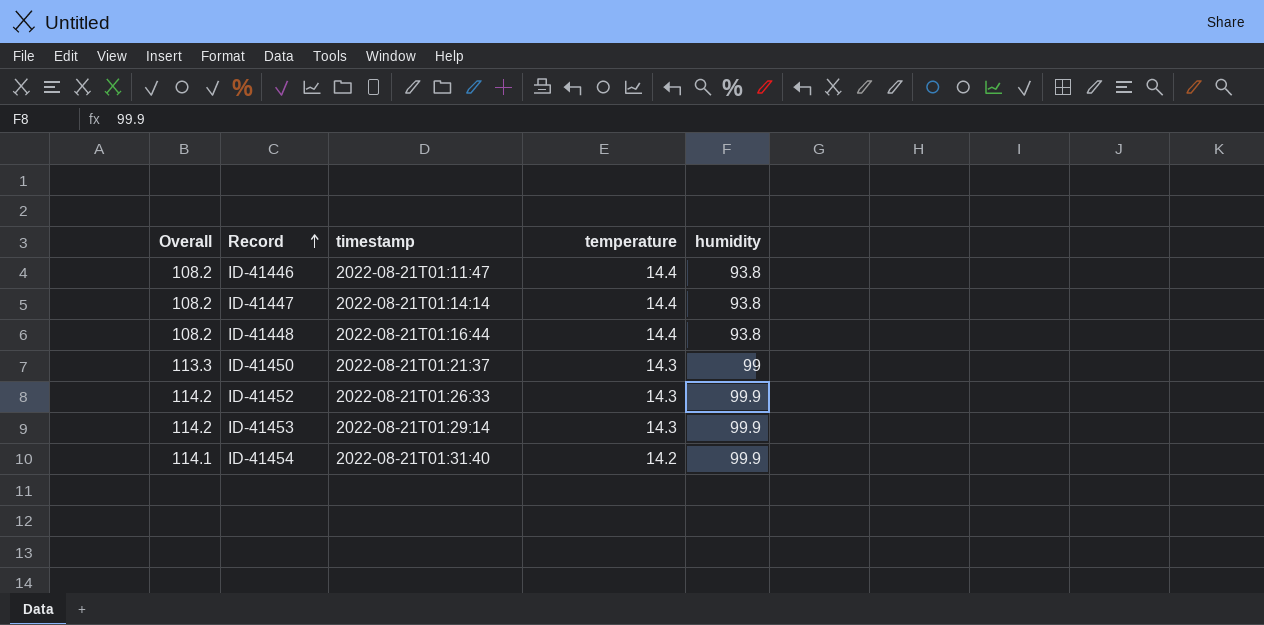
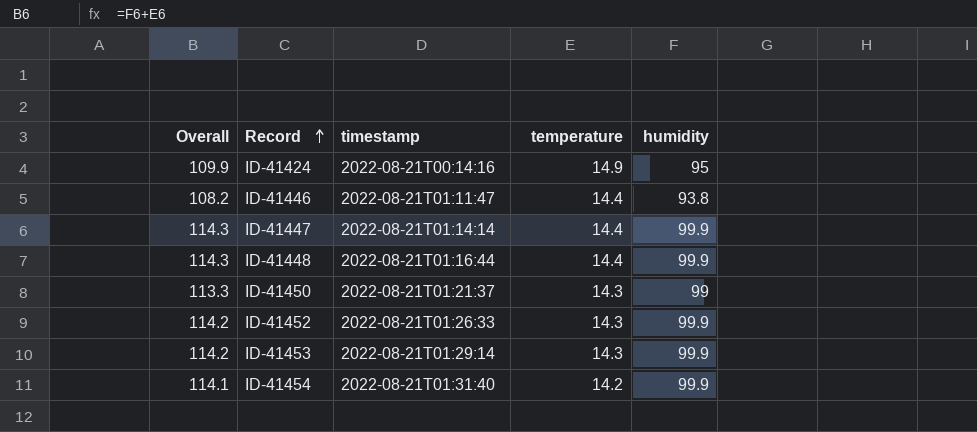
row ID-41424: none -> 109.9 | 2022-08-21T00:14:16 | 14.9 | 95
ID-41447 | Overall: 108.2 -> 114.3
ID-41447 | humidity: 93.8 -> 99.9
ID-41448 | Overall: 108.2 -> 114.3
ID-41448 | humidity: 93.8 -> 99.9

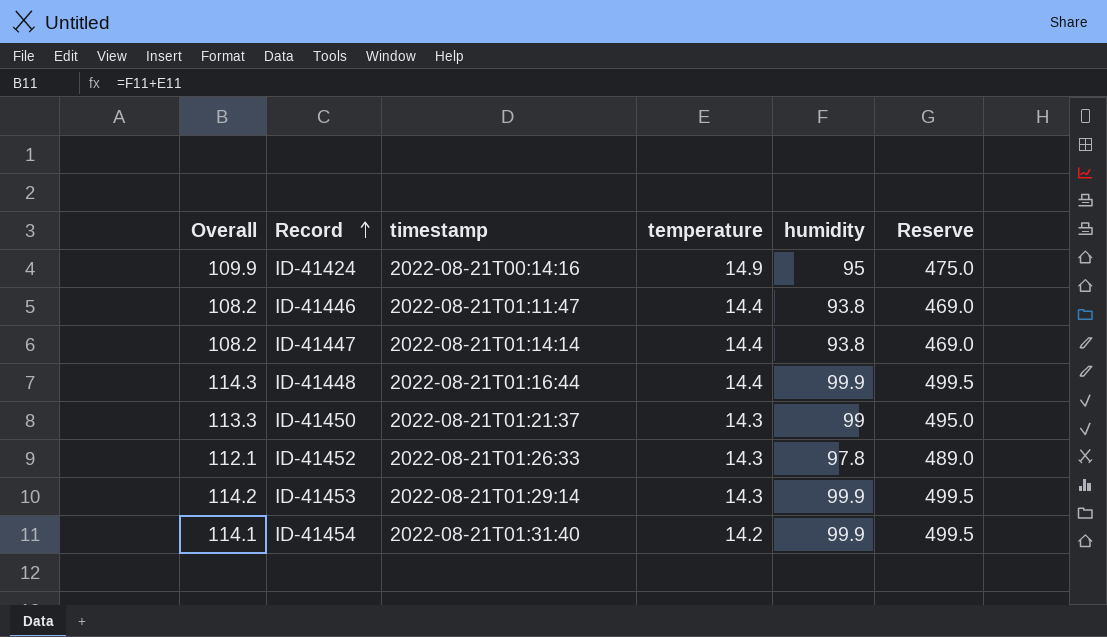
column Reserve | formula: none -> [humidity] * 5
ID-41447 | Overall: 114.3 -> 108.2
ID-41447 | humidity: 99.9 -> 93.8
ID-41452 | Overall: 114.2 -> 112.1
ID-41452 | humidity: 99.9 -> 97.8

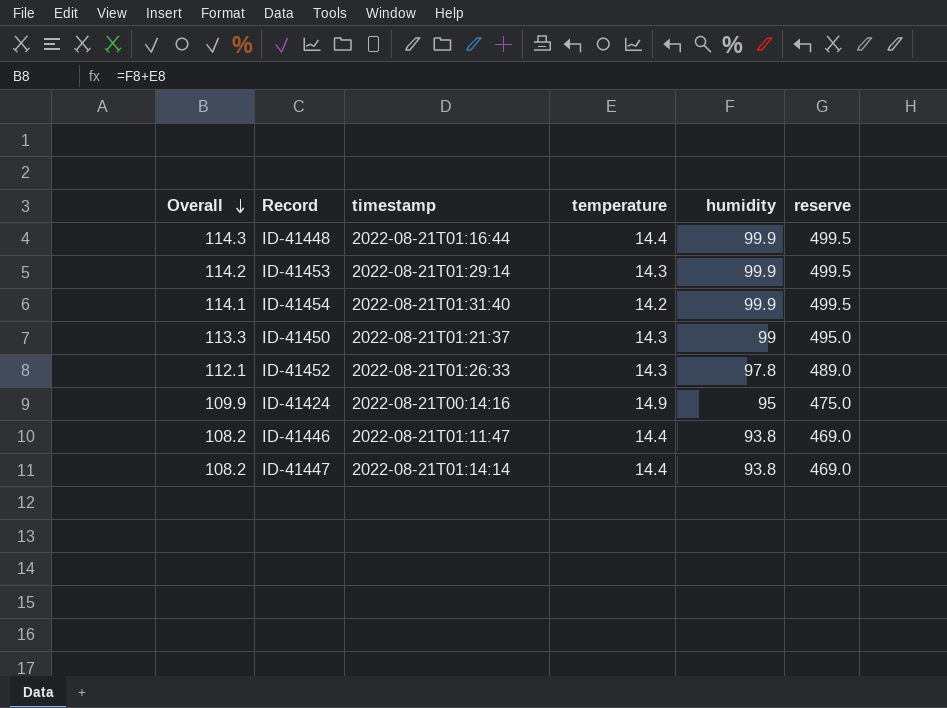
row order: Record ascending -> Overall descending
column name: Reserve -> reserve

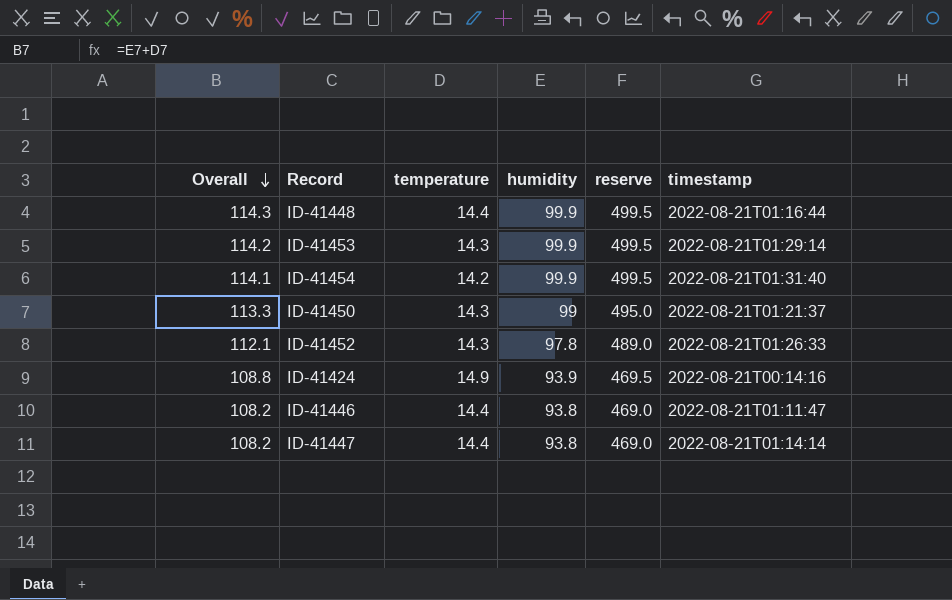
column timestamp | position: 3 -> 6
ID-41424 | Overall: 109.9 -> 108.8
ID-41424 | humidity: 95 -> 93.9
ID-41424 | reserve: 475.0 -> 469.5

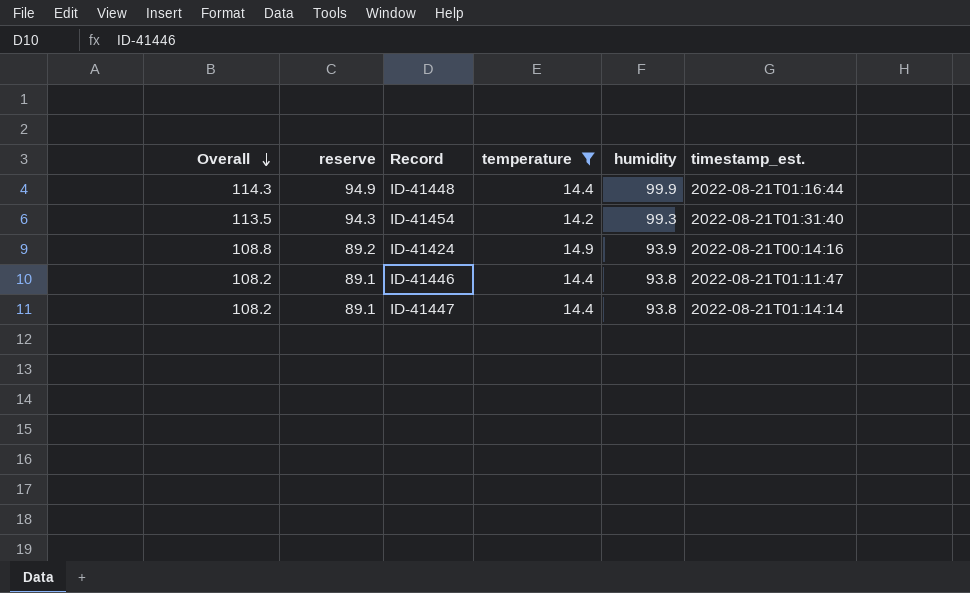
filter: none -> temperature != 14.3
column reserve | formula: [humidity] * 5 -> [humidity] * 0.95
column reserve | position: 5 -> 2
column name: timestamp -> timestamp_est.
ID-41454 | Overall: 114.1 -> 113.5
ID-41454 | humidity: 99.9 -> 99.3

